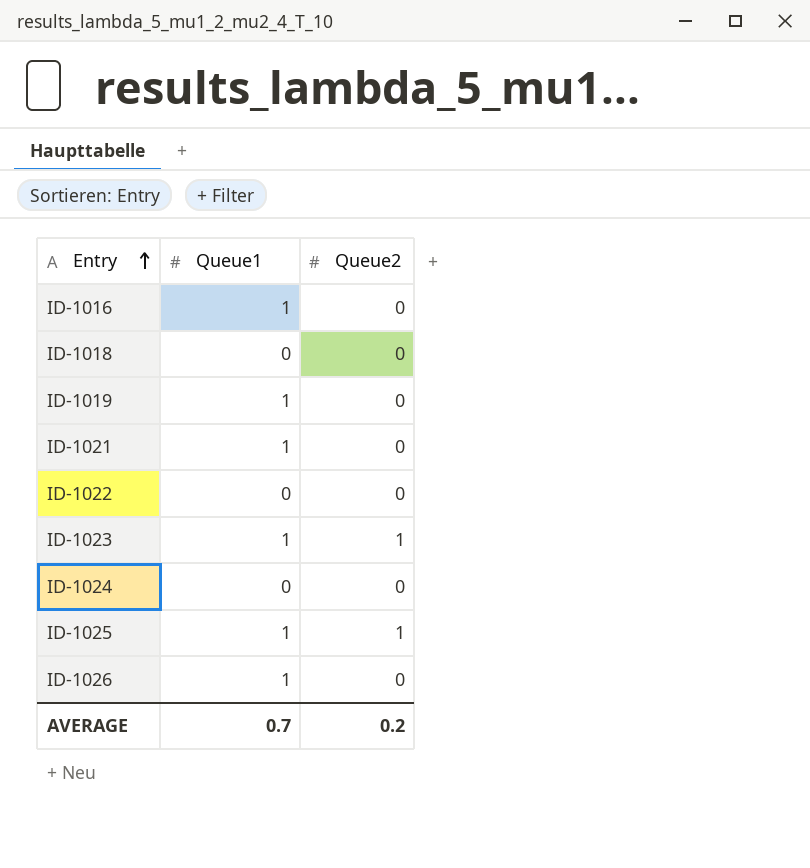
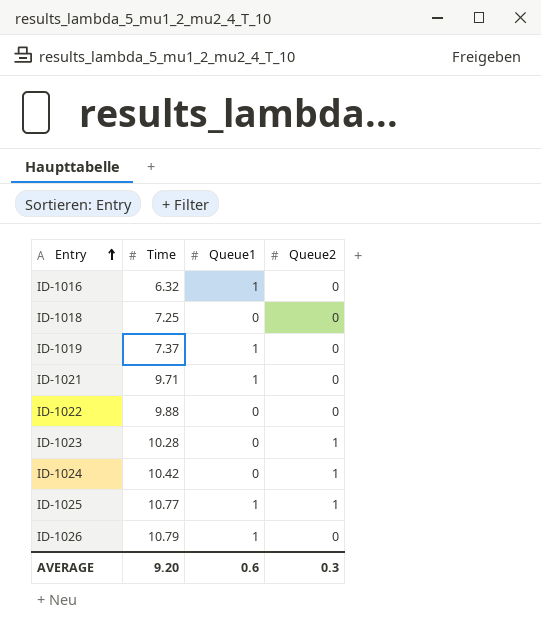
column Time | position: none -> 2
ID-1023 | Queue1: 1 -> 0
ID-1024 | Queue2: 0 -> 1
AVERAGE | Queue1: 0.7 -> 0.6
AVERAGE | Queue2: 0.2 -> 0.3

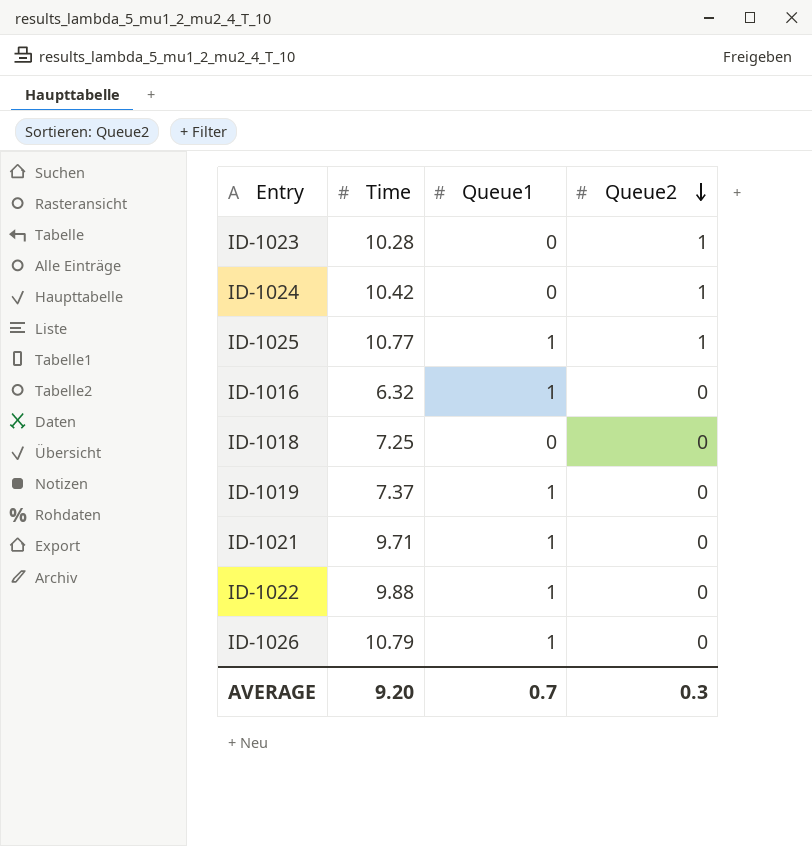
row order: Entry ascending -> Queue2 descending
ID-1022 | Queue1: 0 -> 1
AVERAGE | Queue1: 0.6 -> 0.7

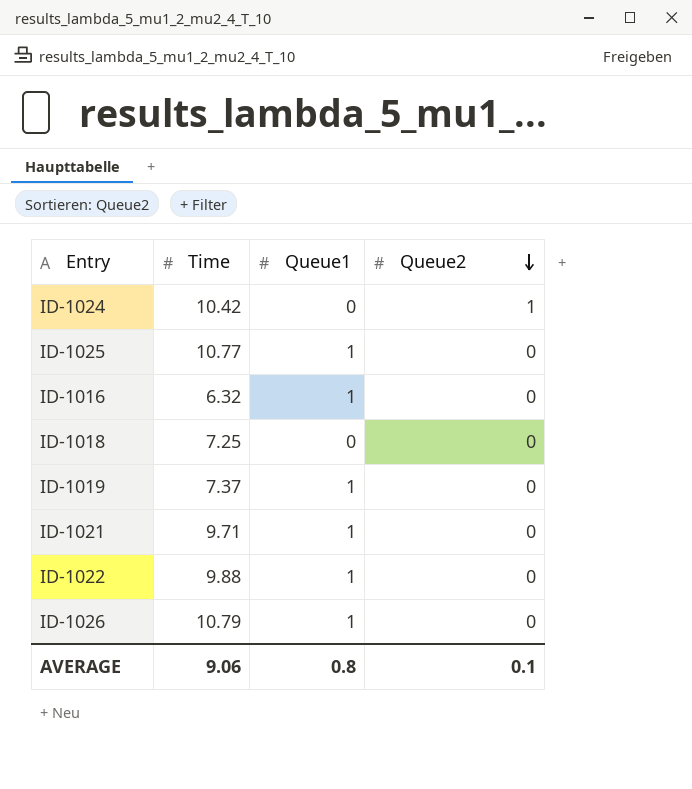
row ID-1023: 10.28 | 0 | 1 -> none
ID-1025 | Queue2: 1 -> 0
AVERAGE | Time: 9.20 -> 9.06
AVERAGE | Queue1: 0.7 -> 0.8
AVERAGE | Queue2: 0.3 -> 0.1

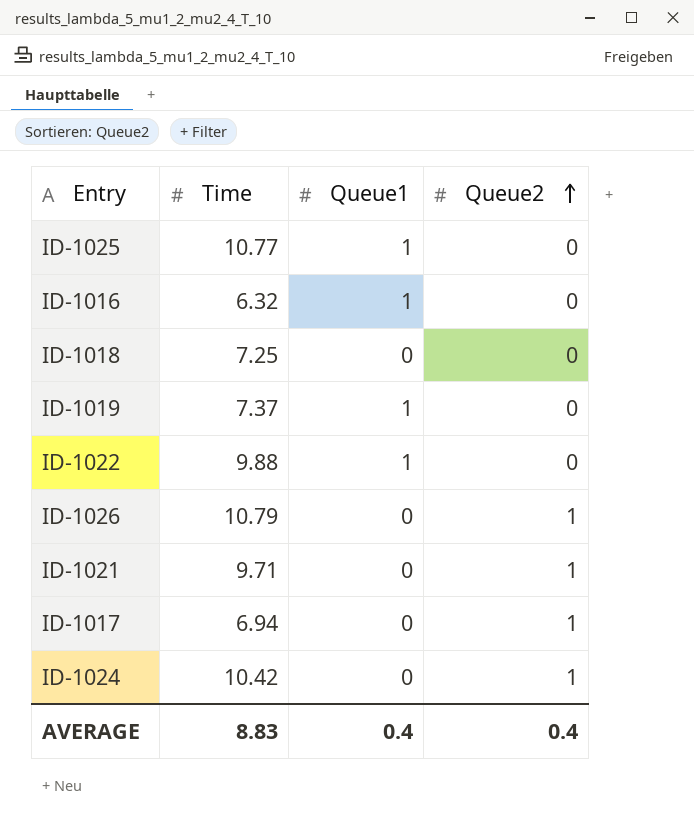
row order: Queue2 descending -> Queue2 ascending
ID-1026 | Queue1: 1 -> 0
ID-1026 | Queue2: 0 -> 1
ID-1021 | Queue1: 1 -> 0
ID-1021 | Queue2: 0 -> 1
row ID-1017: none -> 6.94 | 0 | 1
AVERAGE | Time: 9.06 -> 8.83
AVERAGE | Queue1: 0.8 -> 0.4
AVERAGE | Queue2: 0.1 -> 0.4

